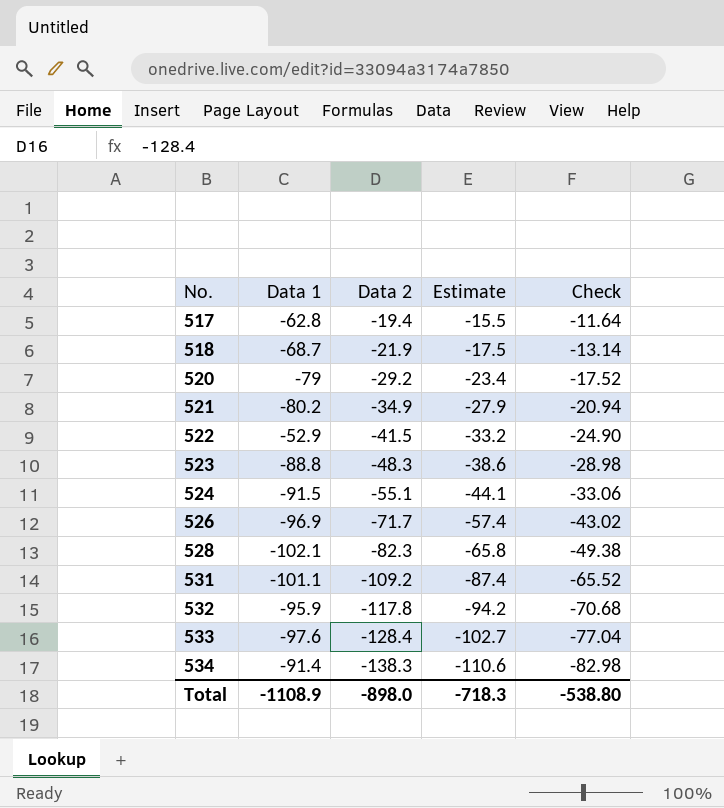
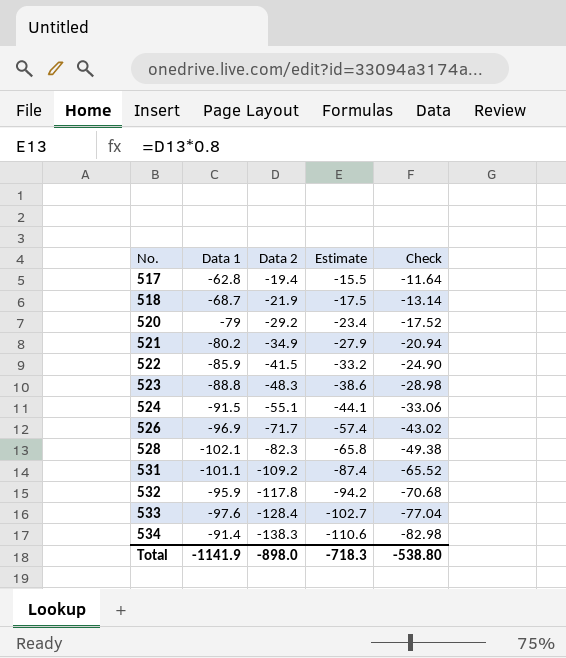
522 | Data 1: -52.9 -> -85.9
Total | Data 1: -1108.9 -> -1141.9

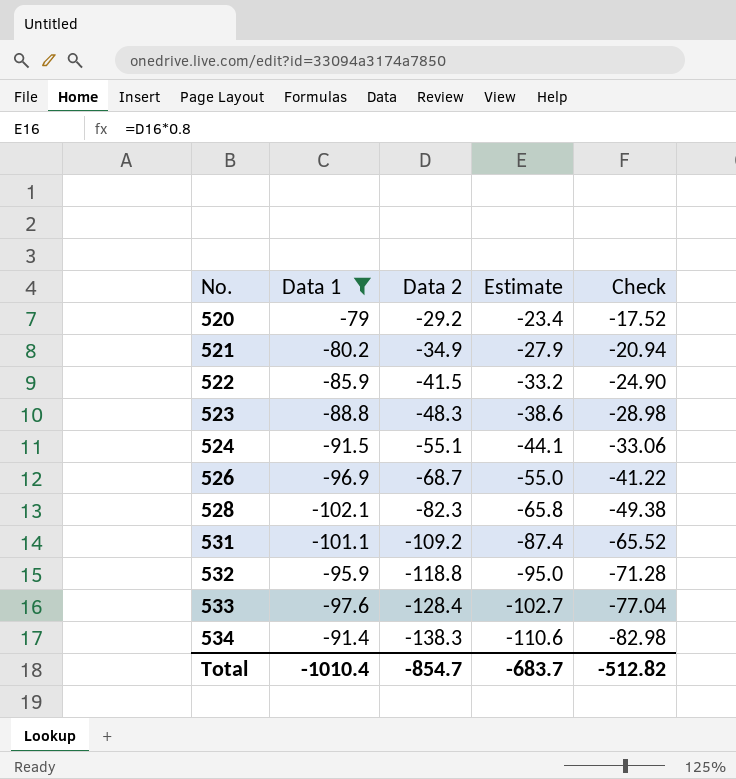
filter: none -> Data 1 <= -79
526 | Data 2: -71.7 -> -68.7
526 | Estimate: -57.4 -> -55.0
526 | Check: -43.02 -> -41.22
532 | Data 2: -117.8 -> -118.8
532 | Estimate: -94.2 -> -95.0
532 | Check: -70.68 -> -71.28
Total | Data 1: -1141.9 -> -1010.4
Total | Data 2: -898.0 -> -854.7
Total | Estimate: -718.3 -> -683.7
Total | Check: -538.80 -> -512.82

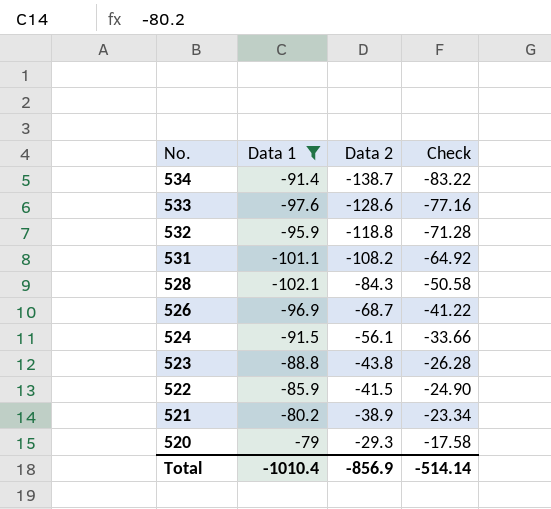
row order: No. ascending -> No. descending
column Estimate | formula: [Data 2] * 0.8 -> none
534 | Data 2: -138.3 -> -138.7
534 | Check: -82.98 -> -83.22
533 | Data 2: -128.4 -> -128.6
533 | Check: -77.04 -> -77.16
531 | Data 2: -109.2 -> -108.2
531 | Check: -65.52 -> -64.92
528 | Data 2: -82.3 -> -84.3
528 | Check: -49.38 -> -50.58
524 | Data 2: -55.1 -> -56.1
524 | Check: -33.06 -> -33.66
523 | Data 2: -48.3 -> -43.8
523 | Check: -28.98 -> -26.28
521 | Data 2: -34.9 -> -38.9
521 | Check: -20.94 -> -23.34
520 | Data 2: -29.2 -> -29.3
520 | Check: -17.52 -> -17.58
Total | Data 2: -854.7 -> -856.9
Total | Check: -512.82 -> -514.14

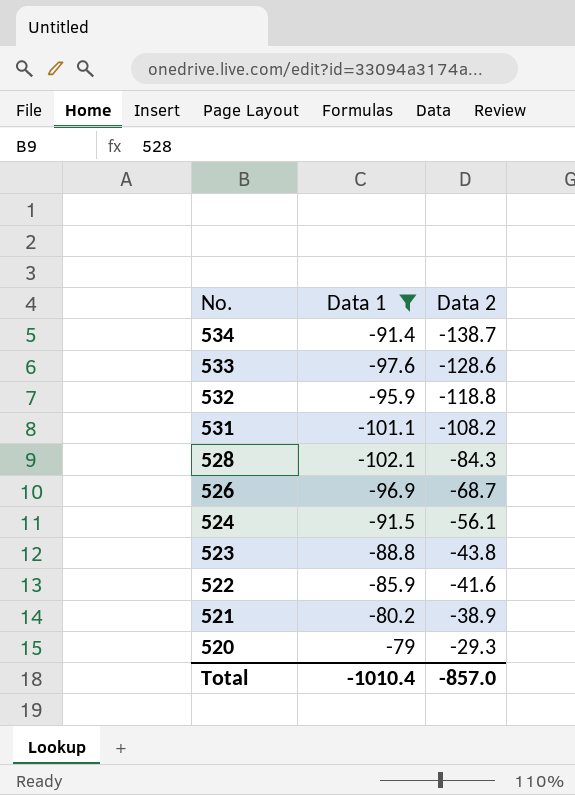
column Check | formula: [Data 2] * 0.6 -> none
522 | Data 2: -41.5 -> -41.6
Total | Data 2: -856.9 -> -857.0

